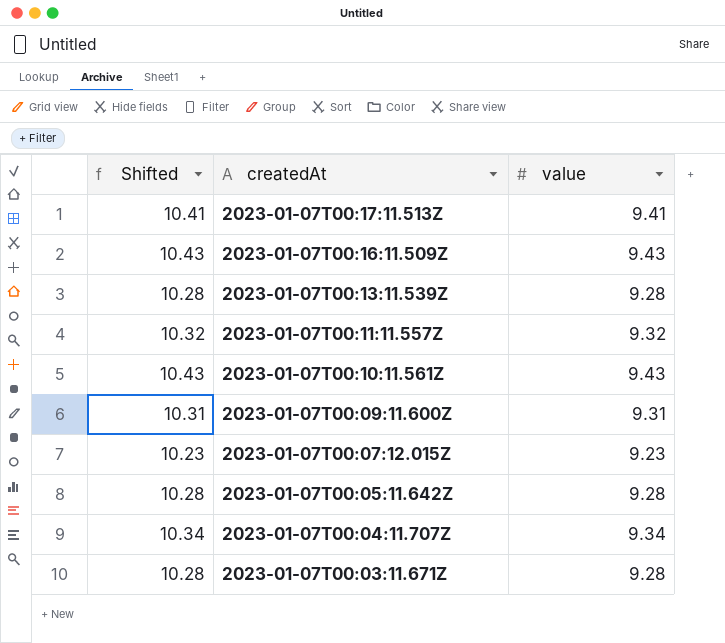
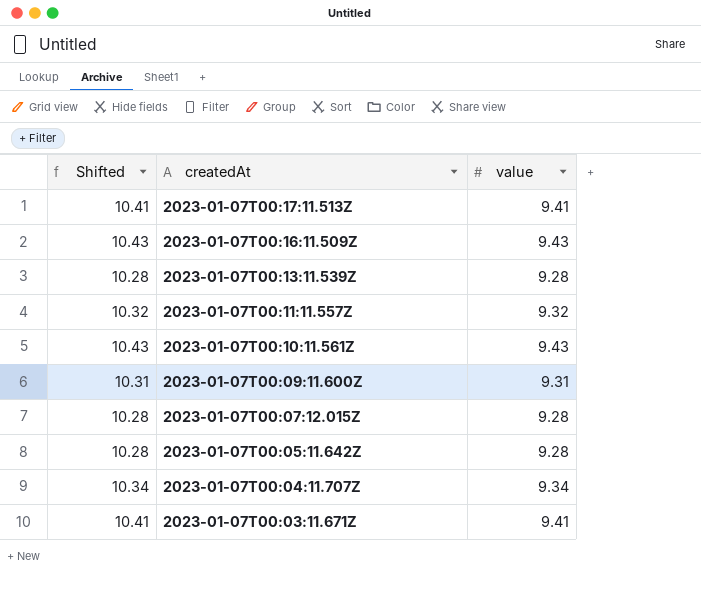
2023-01-07T00:07:12.015Z | Shifted: 10.23 -> 10.28
2023-01-07T00:07:12.015Z | value: 9.23 -> 9.28
2023-01-07T00:03:11.671Z | Shifted: 10.28 -> 10.41
2023-01-07T00:03:11.671Z | value: 9.28 -> 9.41

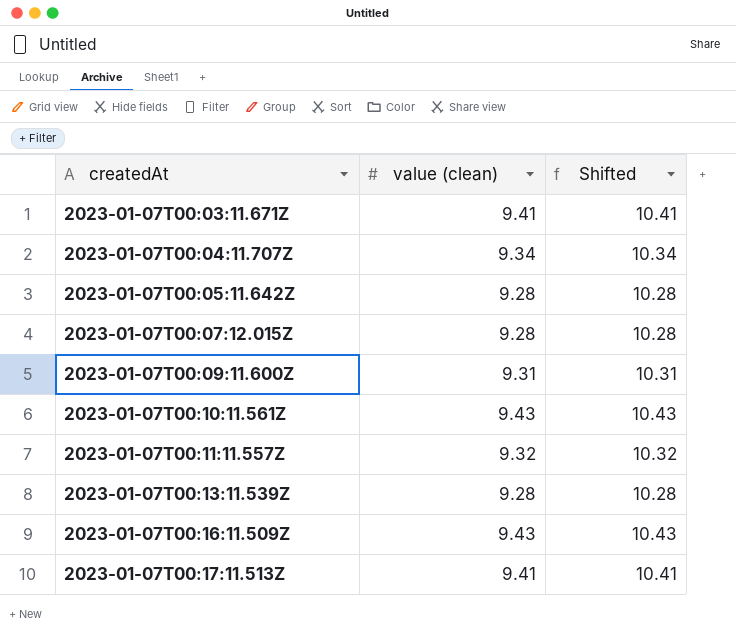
row order: createdAt descending -> createdAt ascending
column name: value -> value (clean)
column Shifted | position: 1 -> 3

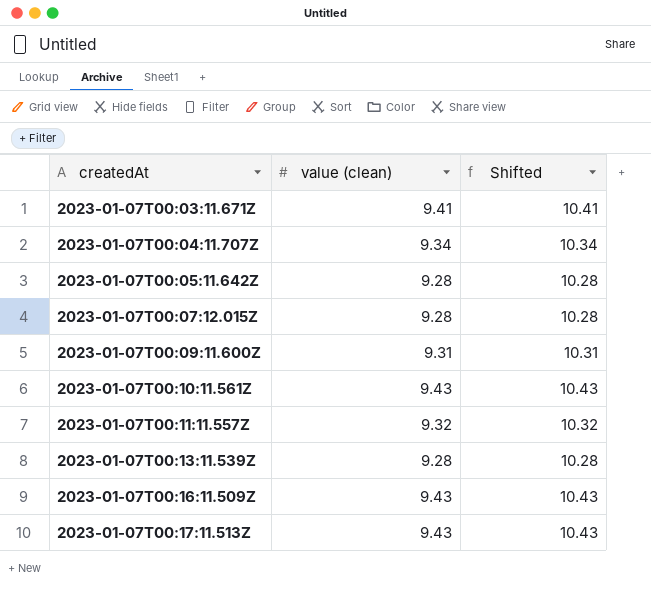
2023-01-07T00:17:11.513Z | value (clean): 9.41 -> 9.43
2023-01-07T00:17:11.513Z | Shifted: 10.41 -> 10.43

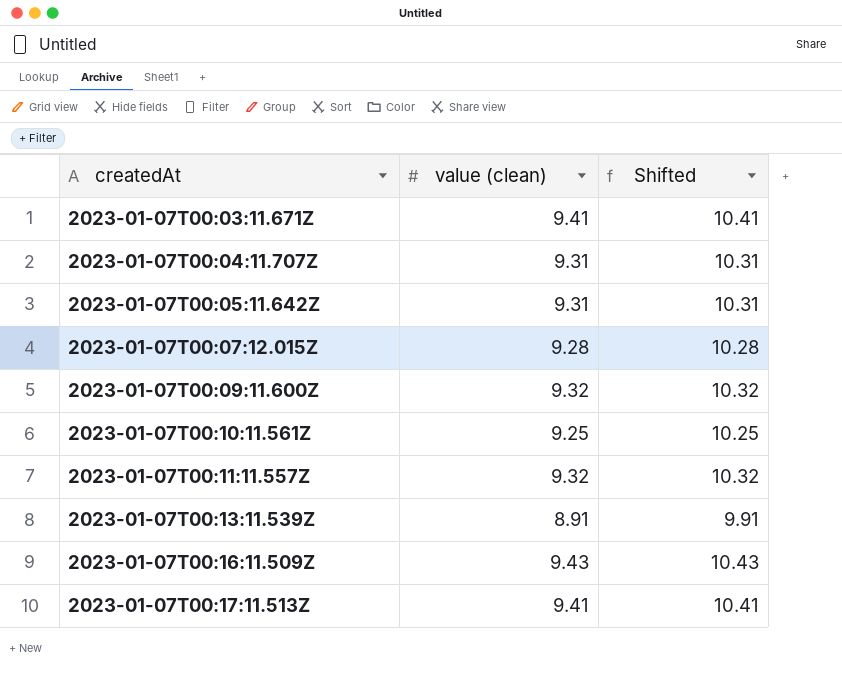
2023-01-07T00:04:11.707Z | value (clean): 9.34 -> 9.31
2023-01-07T00:04:11.707Z | Shifted: 10.34 -> 10.31
2023-01-07T00:05:11.642Z | value (clean): 9.28 -> 9.31
2023-01-07T00:05:11.642Z | Shifted: 10.28 -> 10.31
2023-01-07T00:09:11.600Z | value (clean): 9.31 -> 9.32
2023-01-07T00:09:11.600Z | Shifted: 10.31 -> 10.32
2023-01-07T00:10:11.561Z | value (clean): 9.43 -> 9.25
2023-01-07T00:10:11.561Z | Shifted: 10.43 -> 10.25
2023-01-07T00:13:11.539Z | value (clean): 9.28 -> 8.91
2023-01-07T00:13:11.539Z | Shifted: 10.28 -> 9.91
2023-01-07T00:17:11.513Z | value (clean): 9.43 -> 9.41
2023-01-07T00:17:11.513Z | Shifted: 10.43 -> 10.41

